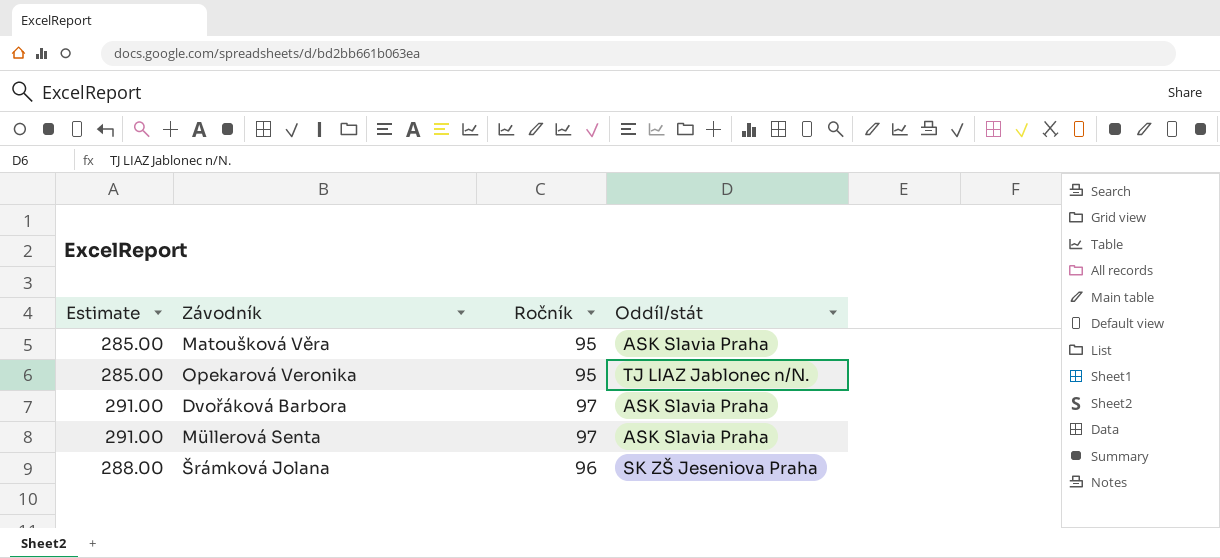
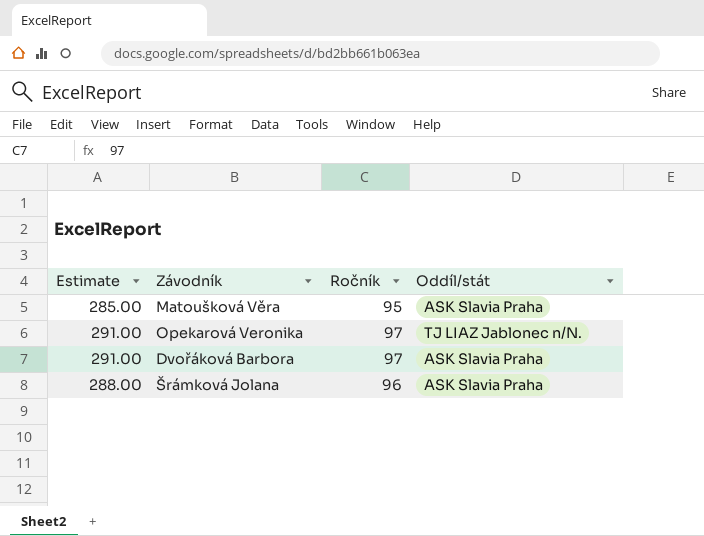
row Müllerová Senta: 291.00 | 97 | ASK Slavia Praha -> none
Opekarová Veronika | Estimate: 285.00 -> 291.00
Opekarová Veronika | Ročník: 95 -> 97
Šrámková Jolana | Oddíl/stát: SK ZŠ Jeseniova Praha -> ASK Slavia Praha

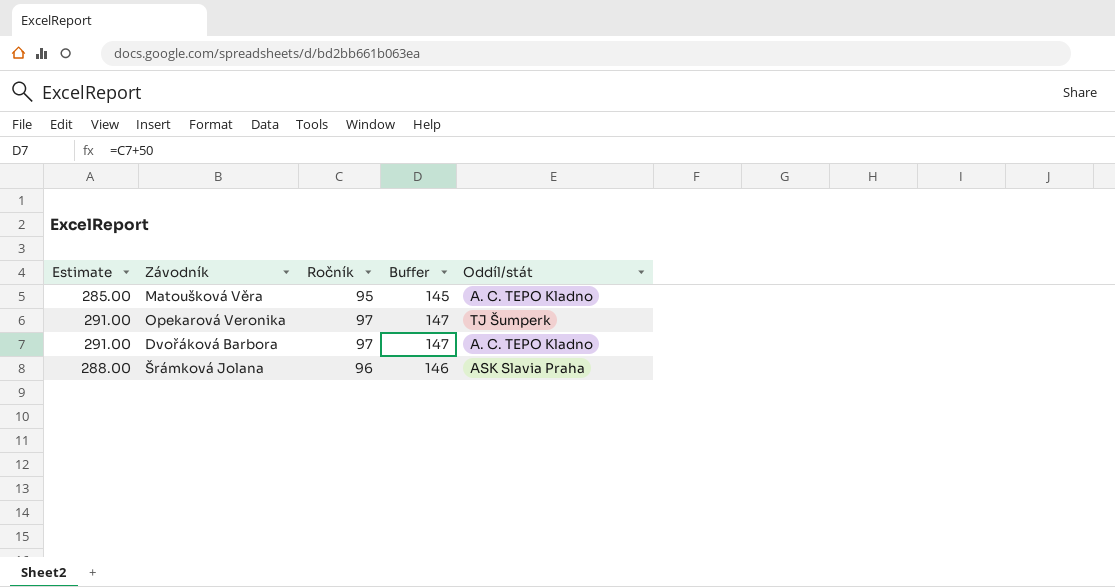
column Buffer | formula: none -> [Ročník] + 50
Matoušková Věra | Oddíl/stát: ASK Slavia Praha -> A. C. TEPO Kladno
Opekarová Veronika | Oddíl/stát: TJ LIAZ Jablonec n/N. -> TJ Šumperk
Dvořáková Barbora | Oddíl/stát: ASK Slavia Praha -> A. C. TEPO Kladno

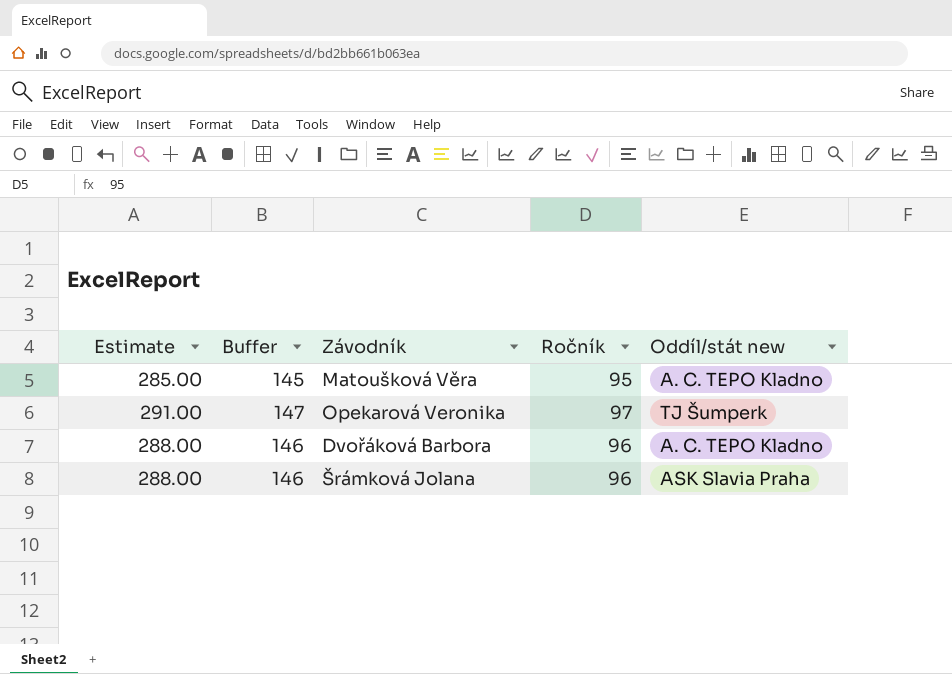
column Buffer | position: 4 -> 2
column name: Oddíl/stát -> Oddíl/stát new
Dvořáková Barbora | Estimate: 291.00 -> 288.00
Dvořáková Barbora | Buffer: 147 -> 146
Dvořáková Barbora | Ročník: 97 -> 96

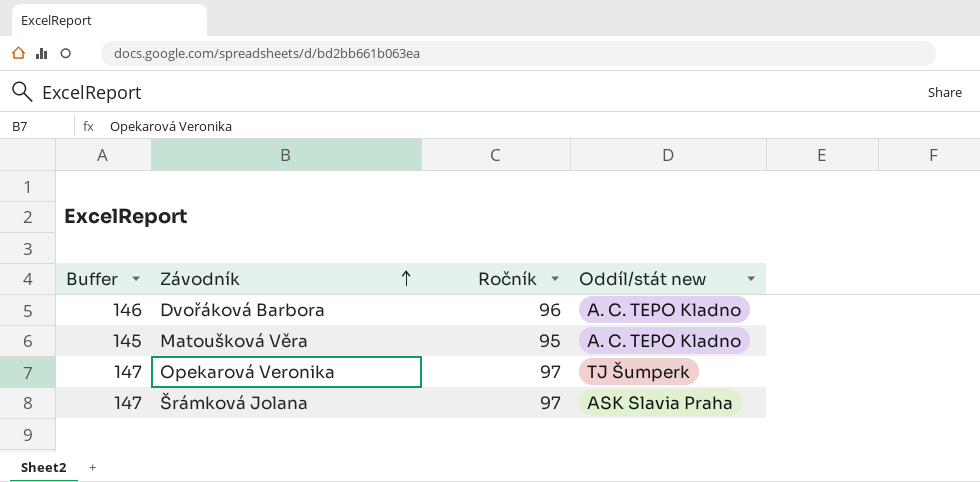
row order: none -> Závodník ascending
column Estimate | formula: [Ročník] * 3 -> none
Šrámková Jolana | Buffer: 146 -> 147
Šrámková Jolana | Ročník: 96 -> 97

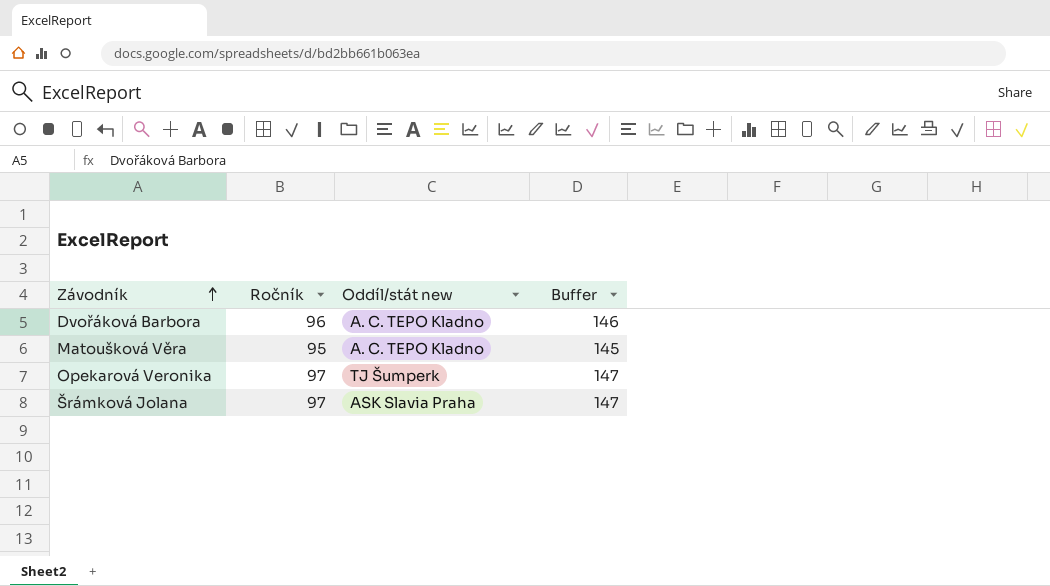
column Buffer | position: 1 -> 4

